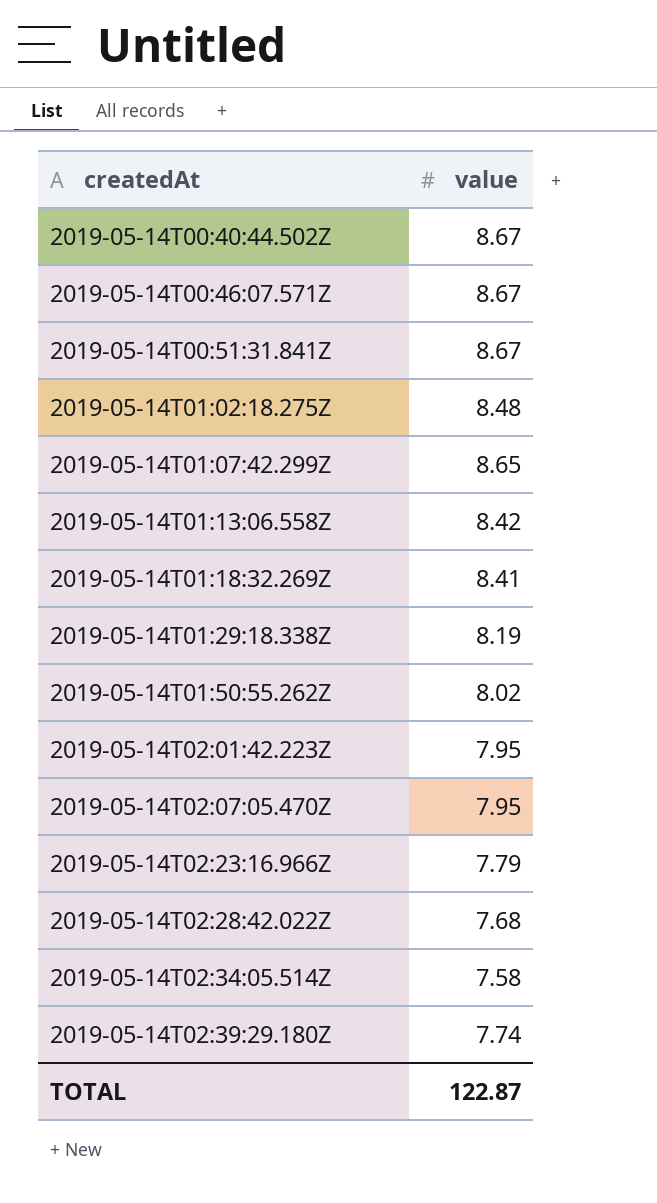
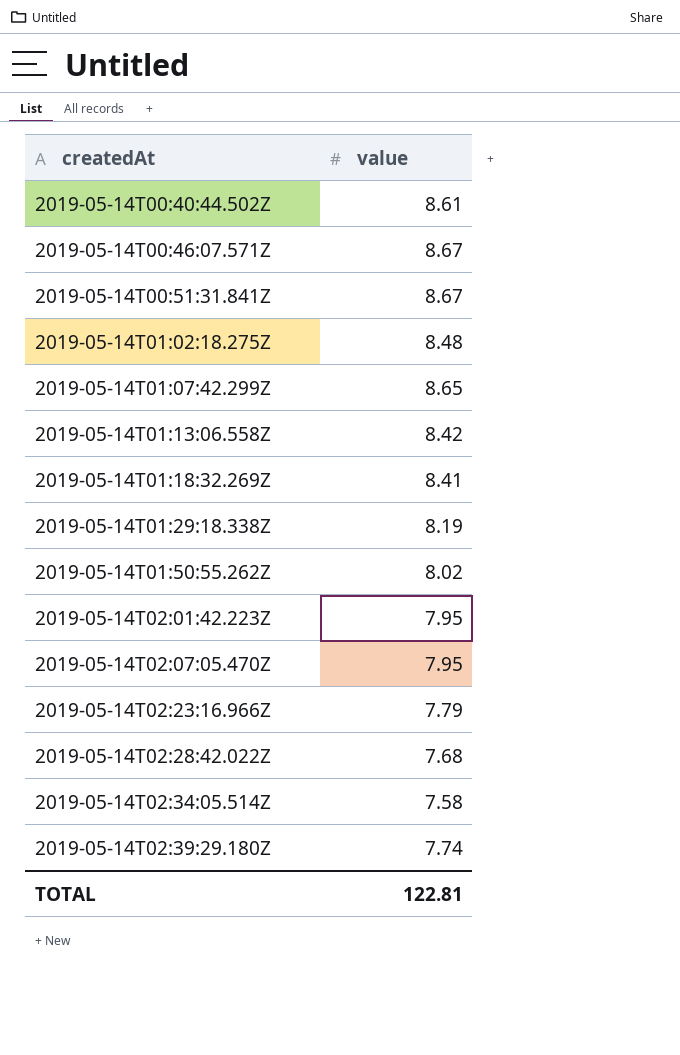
2019-05-14T00:40:44.502Z | value: 8.67 -> 8.61
TOTAL | value: 122.87 -> 122.81

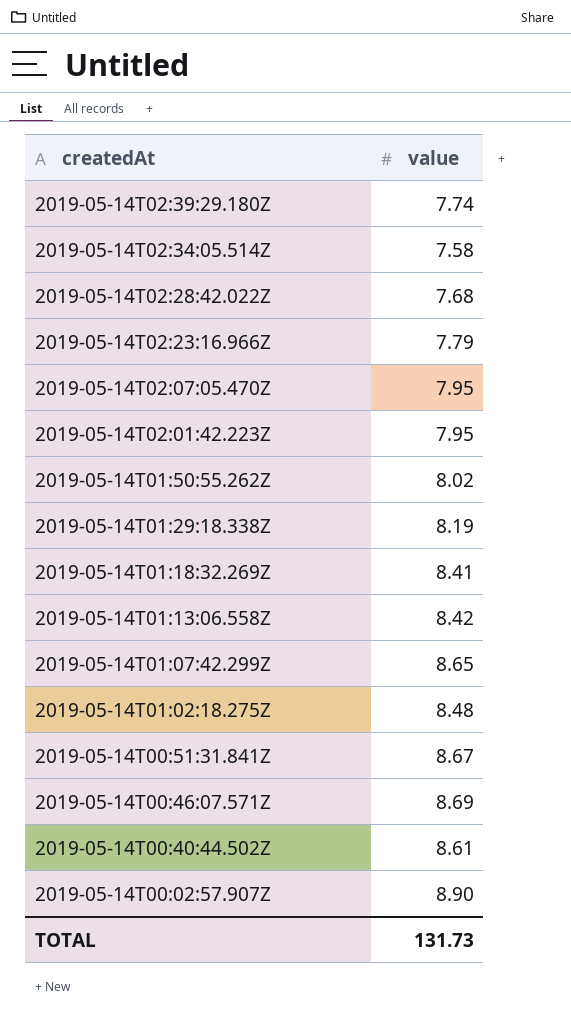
row order: createdAt ascending -> createdAt descending
2019-05-14T00:46:07.571Z | value: 8.67 -> 8.69
row 2019-05-14T00:02:57.907Z: none -> 8.90
TOTAL | value: 122.81 -> 131.73

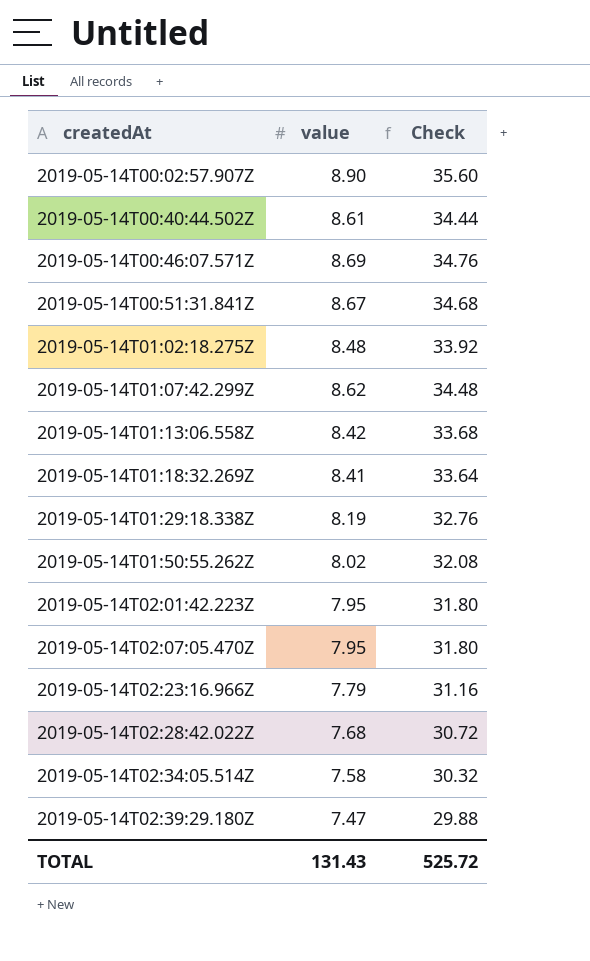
row order: createdAt descending -> createdAt ascending
column Check | formula: none -> [value] * 4
2019-05-14T01:07:42.299Z | value: 8.65 -> 8.62
2019-05-14T02:39:29.180Z | value: 7.74 -> 7.47
TOTAL | value: 131.73 -> 131.43

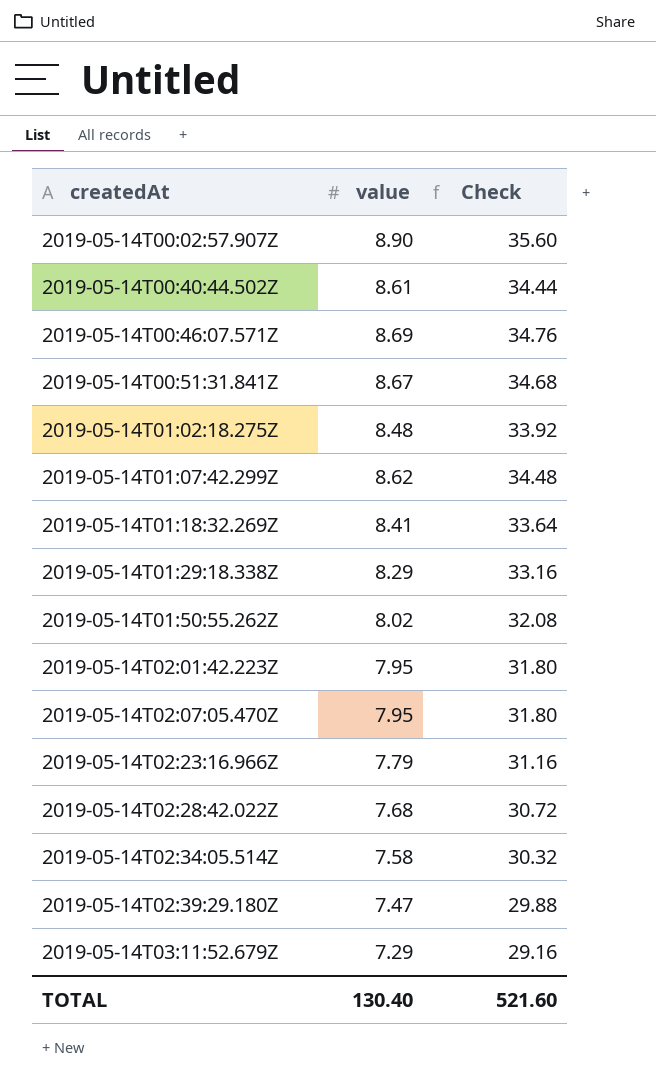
row 2019-05-14T01:13:06.558Z: 8.42 | 33.68 -> none
2019-05-14T01:29:18.338Z | value: 8.19 -> 8.29
2019-05-14T01:29:18.338Z | Check: 32.76 -> 33.16
row 2019-05-14T03:11:52.679Z: none -> 7.29 | 29.16
TOTAL | value: 131.43 -> 130.40
TOTAL | Check: 525.72 -> 521.60

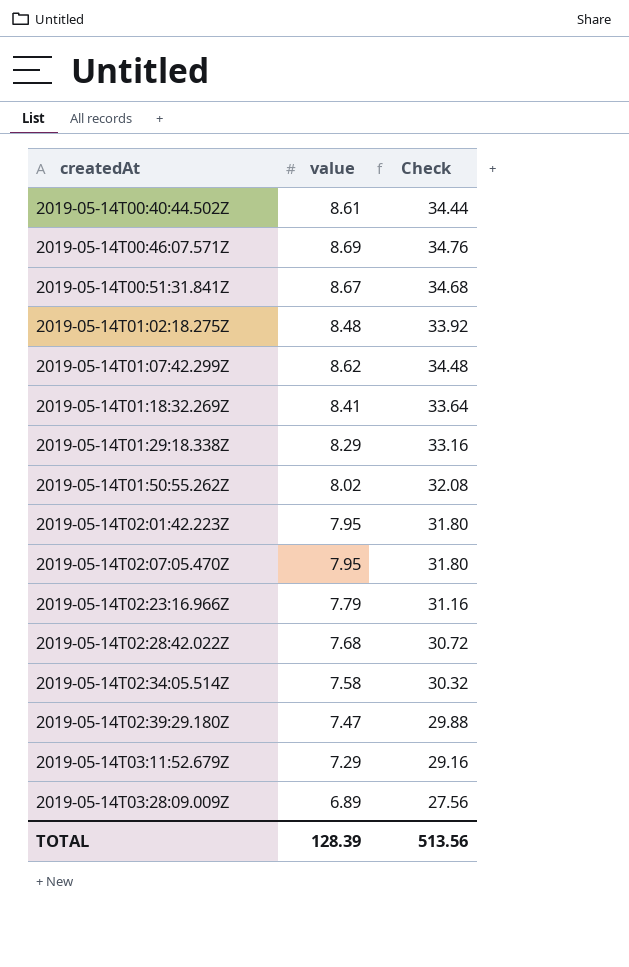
row 2019-05-14T00:02:57.907Z: 8.90 | 35.60 -> none
row 2019-05-14T03:28:09.009Z: none -> 6.89 | 27.56
TOTAL | value: 130.40 -> 128.39
TOTAL | Check: 521.60 -> 513.56

